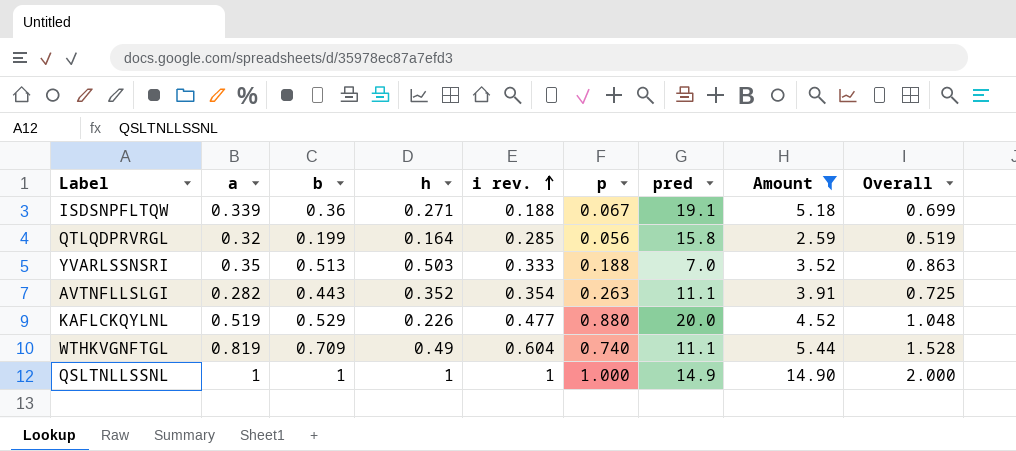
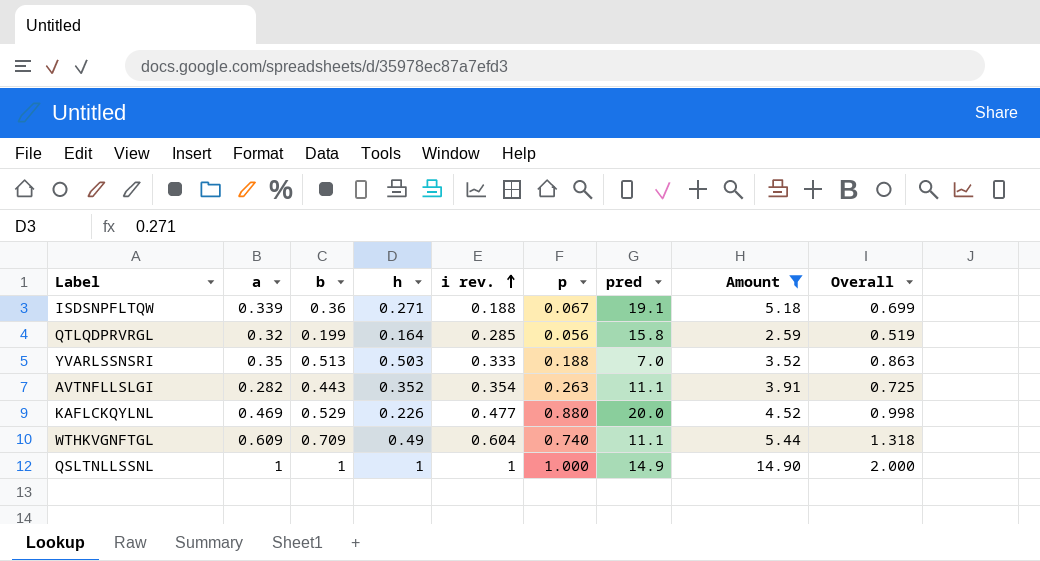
KAFLCKQYLNL | a: 0.519 -> 0.469
KAFLCKQYLNL | Overall: 1.048 -> 0.998
WTHKVGNFTGL | a: 0.819 -> 0.609
WTHKVGNFTGL | Overall: 1.528 -> 1.318

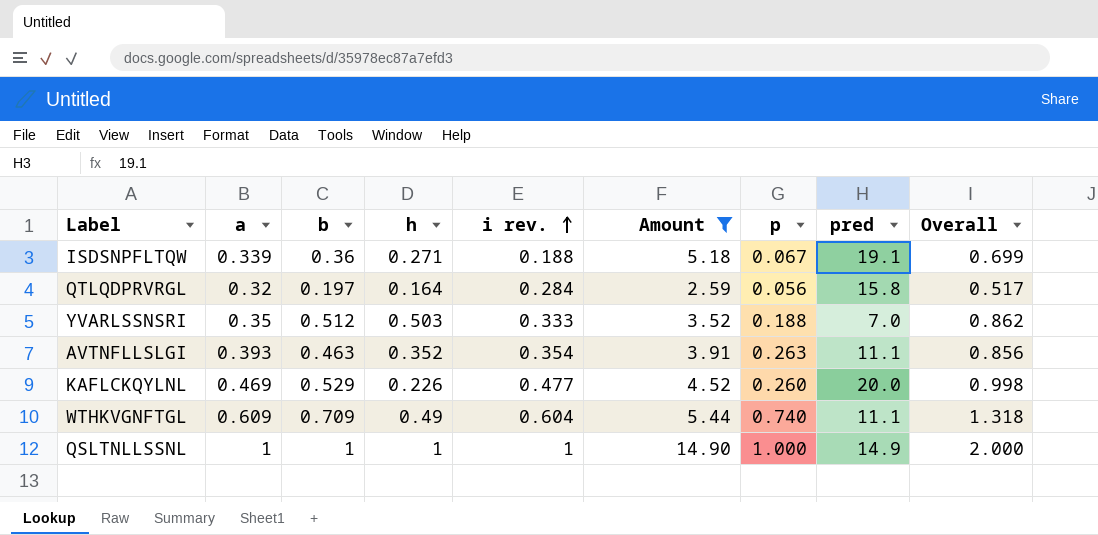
column Amount | position: 8 -> 6
QTLQDPRVRGL | b: 0.199 -> 0.197
QTLQDPRVRGL | i rev.: 0.285 -> 0.284
QTLQDPRVRGL | Overall: 0.519 -> 0.517
YVARLSSNSRI | b: 0.513 -> 0.512
YVARLSSNSRI | Overall: 0.863 -> 0.862
AVTNFLLSLGI | a: 0.282 -> 0.393
AVTNFLLSLGI | b: 0.443 -> 0.463
AVTNFLLSLGI | Overall: 0.725 -> 0.856
KAFLCKQYLNL | p: 0.880 -> 0.260

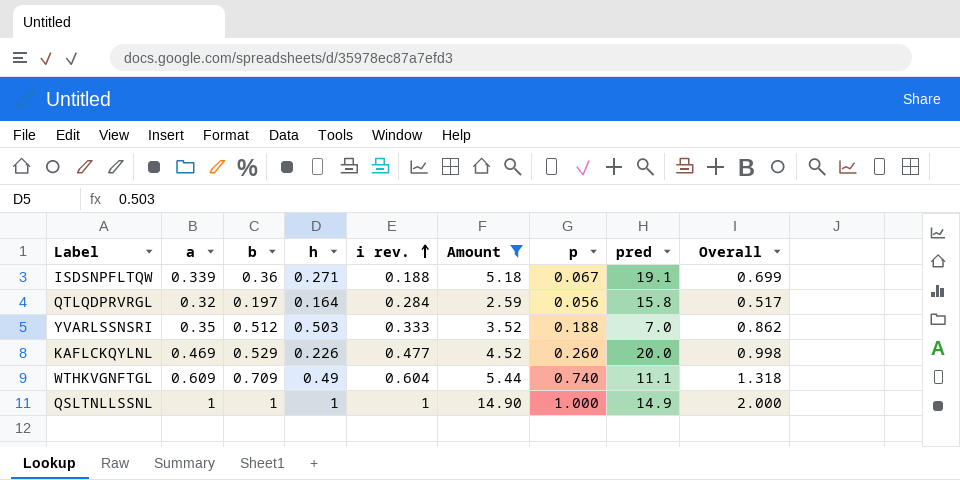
row AVTNFLLSLGI: 0.393 | 0.463 | 0.352 | 0.354 | 3.91 | 0.263 | 11.1 | 0.856 -> none

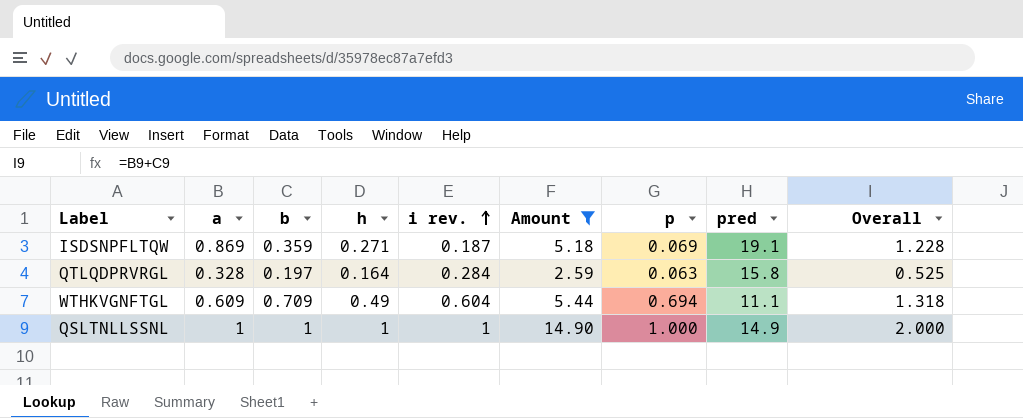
row YVARLSSNSRI: 0.35 | 0.512 | 0.503 | 0.333 | 3.52 | 0.188 | 7.0 | 0.862 -> none
row KAFLCKQYLNL: 0.469 | 0.529 | 0.226 | 0.477 | 4.52 | 0.260 | 20.0 | 0.998 -> none
ISDSNPFLTQW | a: 0.339 -> 0.869
ISDSNPFLTQW | b: 0.36 -> 0.359
ISDSNPFLTQW | i rev.: 0.188 -> 0.187
ISDSNPFLTQW | p: 0.067 -> 0.069
ISDSNPFLTQW | Overall: 0.699 -> 1.228
QTLQDPRVRGL | a: 0.32 -> 0.328
QTLQDPRVRGL | p: 0.056 -> 0.063
QTLQDPRVRGL | Overall: 0.517 -> 0.525
WTHKVGNFTGL | p: 0.740 -> 0.694

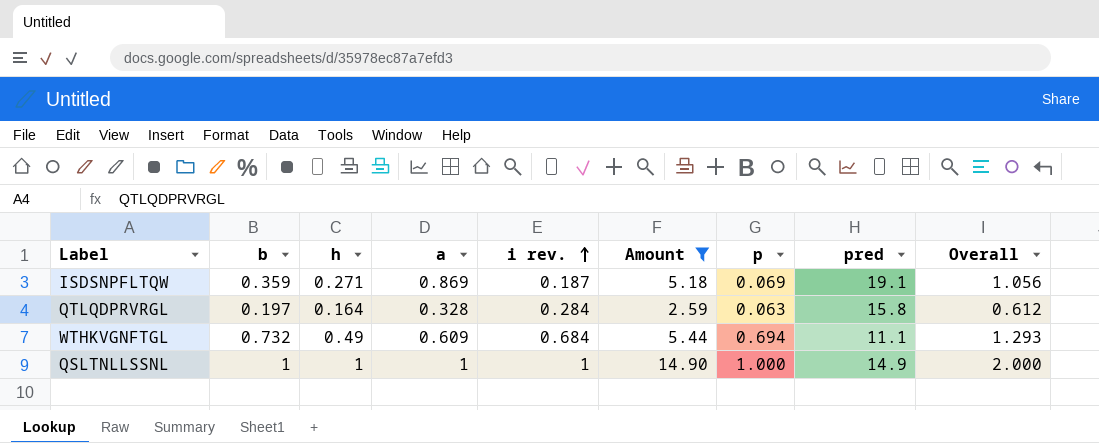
column a | position: 2 -> 4
column Overall | formula: [a] + [b] -> [a] + [i rev.]
WTHKVGNFTGL | b: 0.709 -> 0.732
WTHKVGNFTGL | i rev.: 0.604 -> 0.684

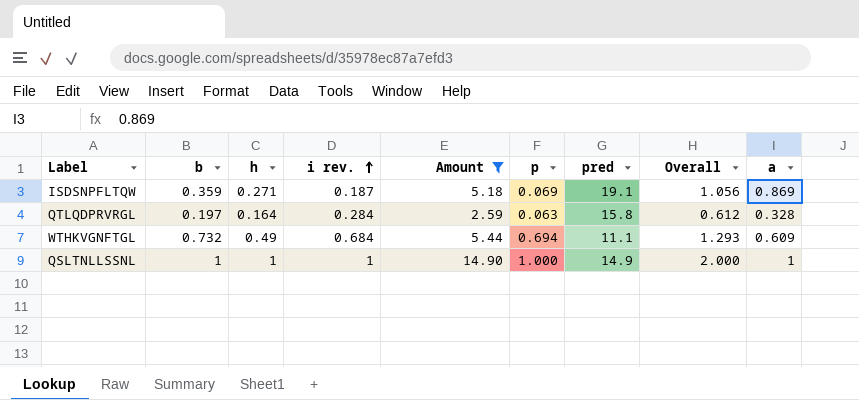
column a | position: 4 -> 9

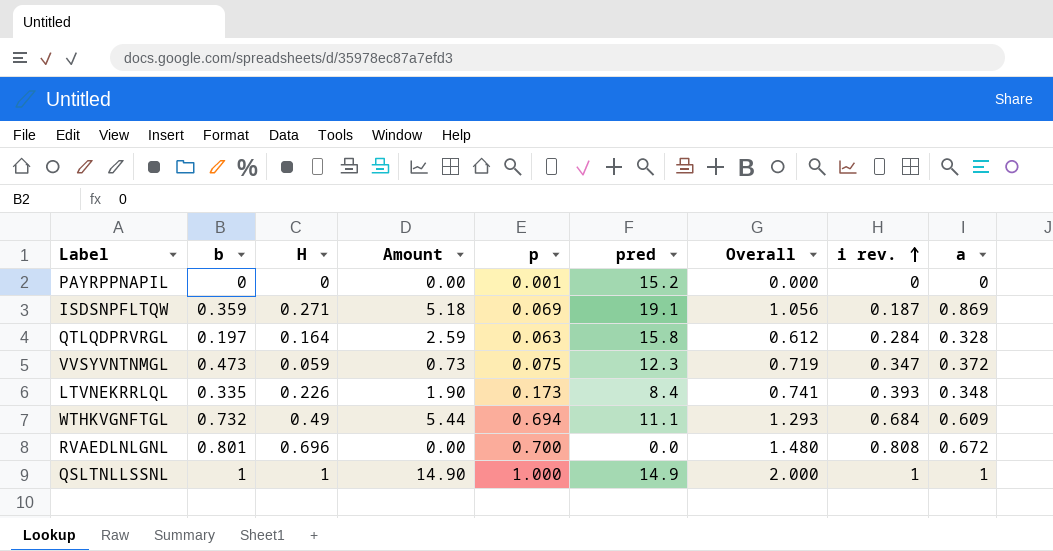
filter: Amount >= 2.59 -> none
column name: h -> H
column i rev. | position: 4 -> 8

